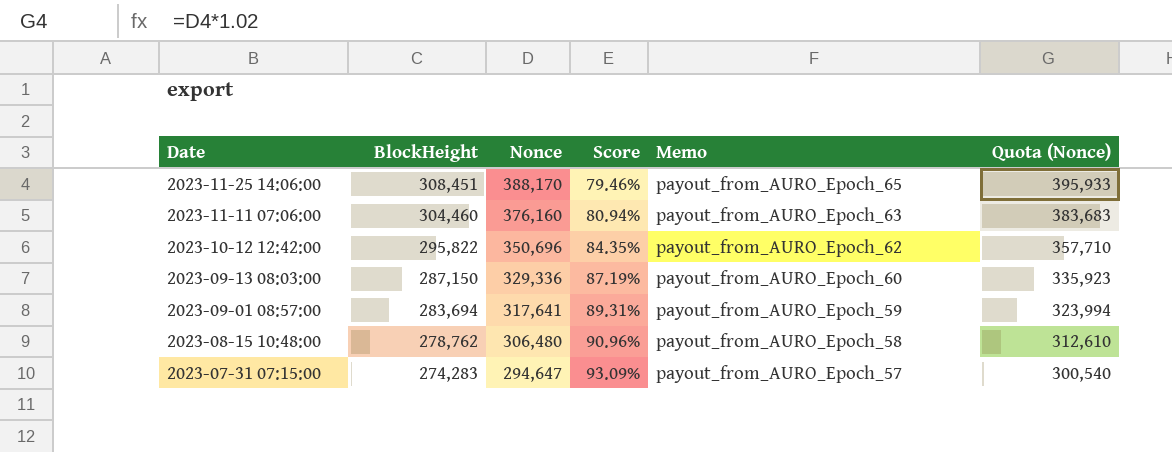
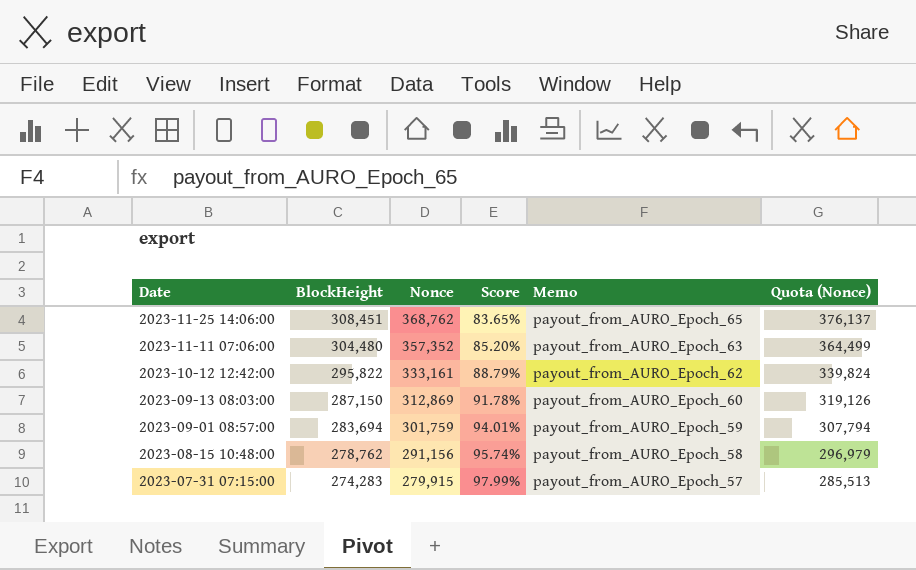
2023-11-25 14:06:00 | Nonce: 388,170 -> 368,762
2023-11-25 14:06:00 | Score: 79.46% -> 83.65%
2023-11-25 14:06:00 | Quota (Nonce): 395,933 -> 376,137
2023-11-11 07:06:00 | BlockHeight: 304,460 -> 304,480
2023-11-11 07:06:00 | Nonce: 376,160 -> 357,352
2023-11-11 07:06:00 | Score: 80.94% -> 85.20%
2023-11-11 07:06:00 | Quota (Nonce): 383,683 -> 364,499
2023-10-12 12:42:00 | Nonce: 350,696 -> 333,161
2023-10-12 12:42:00 | Score: 84.35% -> 88.79%
2023-10-12 12:42:00 | Quota (Nonce): 357,710 -> 339,824
2023-09-13 08:03:00 | Nonce: 329,336 -> 312,869
2023-09-13 08:03:00 | Score: 87.19% -> 91.78%
2023-09-13 08:03:00 | Quota (Nonce): 335,923 -> 319,126
2023-09-01 08:57:00 | Nonce: 317,641 -> 301,759
2023-09-01 08:57:00 | Score: 89.31% -> 94.01%
2023-09-01 08:57:00 | Quota (Nonce): 323,994 -> 307,794
2023-08-15 10:48:00 | Nonce: 306,480 -> 291,156
2023-08-15 10:48:00 | Score: 90.96% -> 95.74%
2023-08-15 10:48:00 | Quota (Nonce): 312,610 -> 296,979
2023-07-31 07:15:00 | Nonce: 294,647 -> 279,915
2023-07-31 07:15:00 | Score: 93.09% -> 97.99%
2023-07-31 07:15:00 | Quota (Nonce): 300,540 -> 285,513

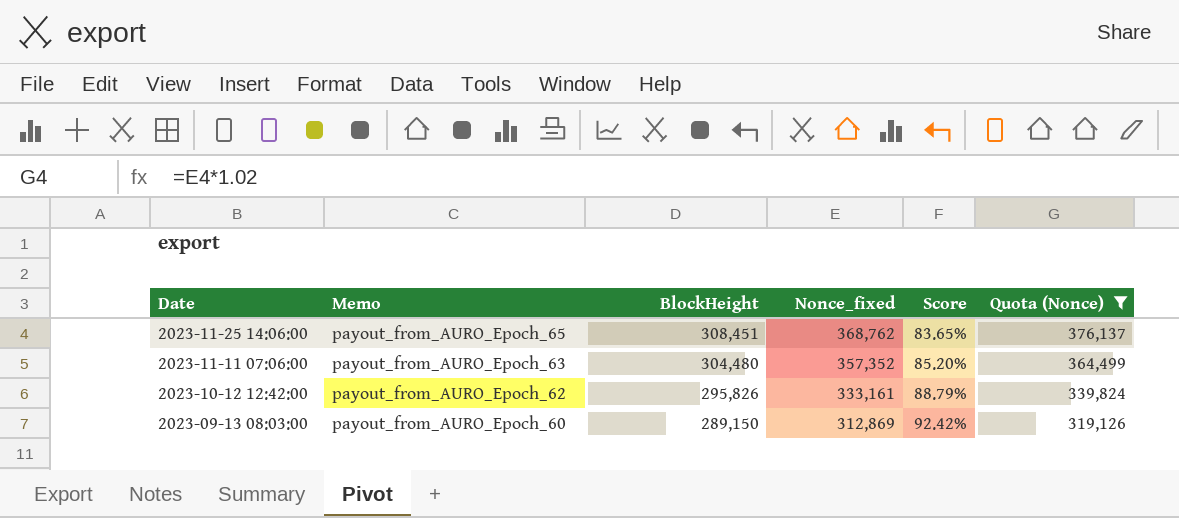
filter: none -> Quota (Nonce) >= 319,126
column Memo | position: 5 -> 2
column name: Nonce -> Nonce_fixed
2023-10-12 12:42:00 | BlockHeight: 295,822 -> 295,826
2023-09-13 08:03:00 | BlockHeight: 287,150 -> 289,150
2023-09-13 08:03:00 | Score: 91.78% -> 92.42%

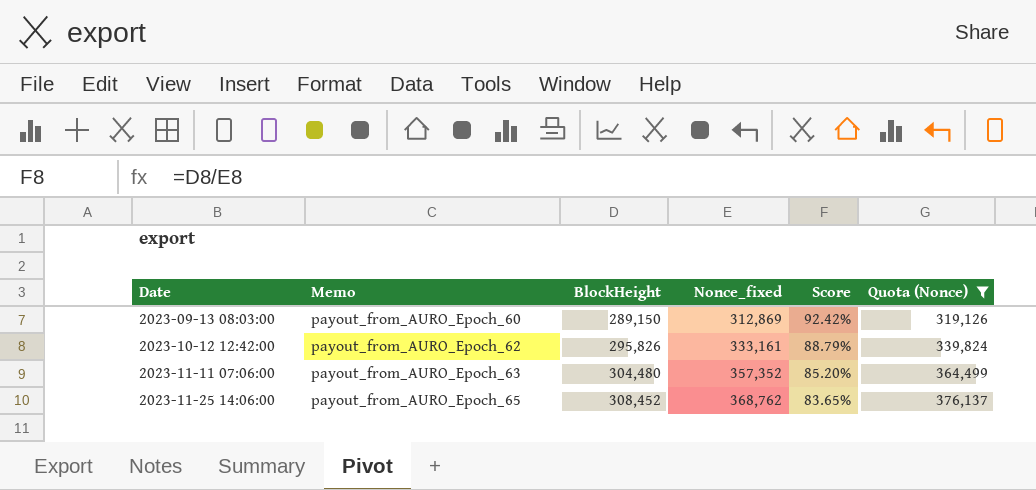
row order: Date descending -> Date ascending
2023-11-25 14:06:00 | BlockHeight: 308,451 -> 308,452

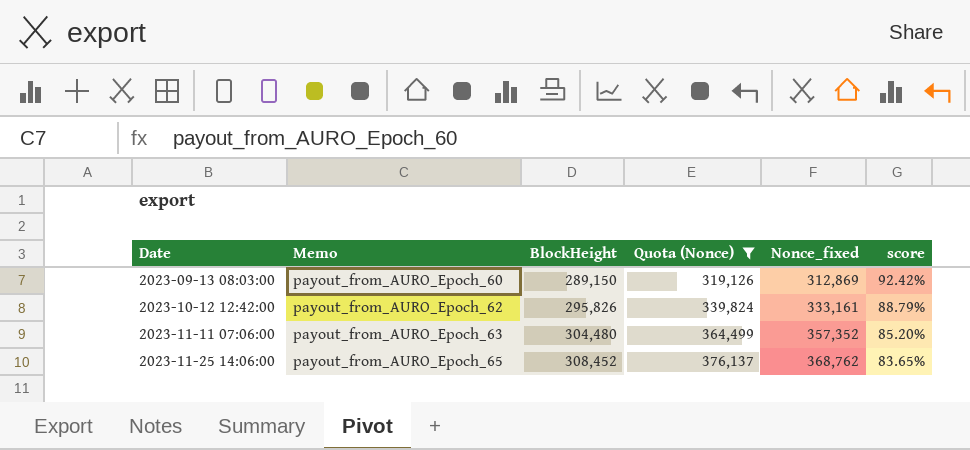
column Quota (Nonce) | position: 6 -> 4
column name: Score -> score

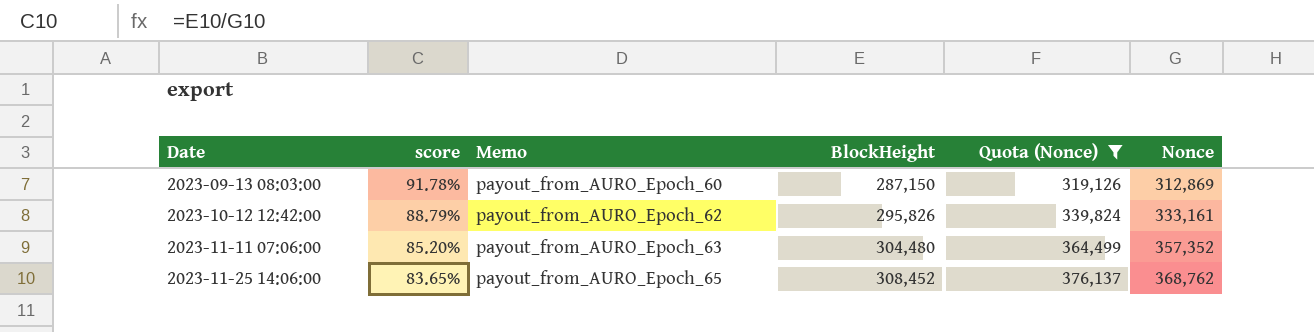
column score | position: 6 -> 2
column name: Nonce_fixed -> Nonce
2023-09-13 08:03:00 | score: 92.42% -> 91.78%
2023-09-13 08:03:00 | BlockHeight: 289,150 -> 287,150

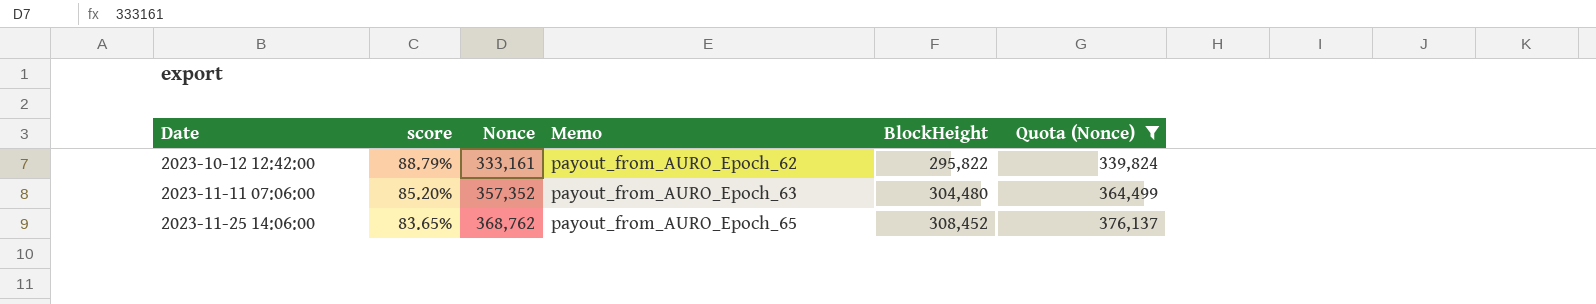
column Nonce | position: 6 -> 3
row 2023-09-13 08:03:00: 91.78% | payout_from_AURO_Epoch_60 | 287,150 | 319,126 | 312,869 -> none
2023-10-12 12:42:00 | BlockHeight: 295,826 -> 295,822

